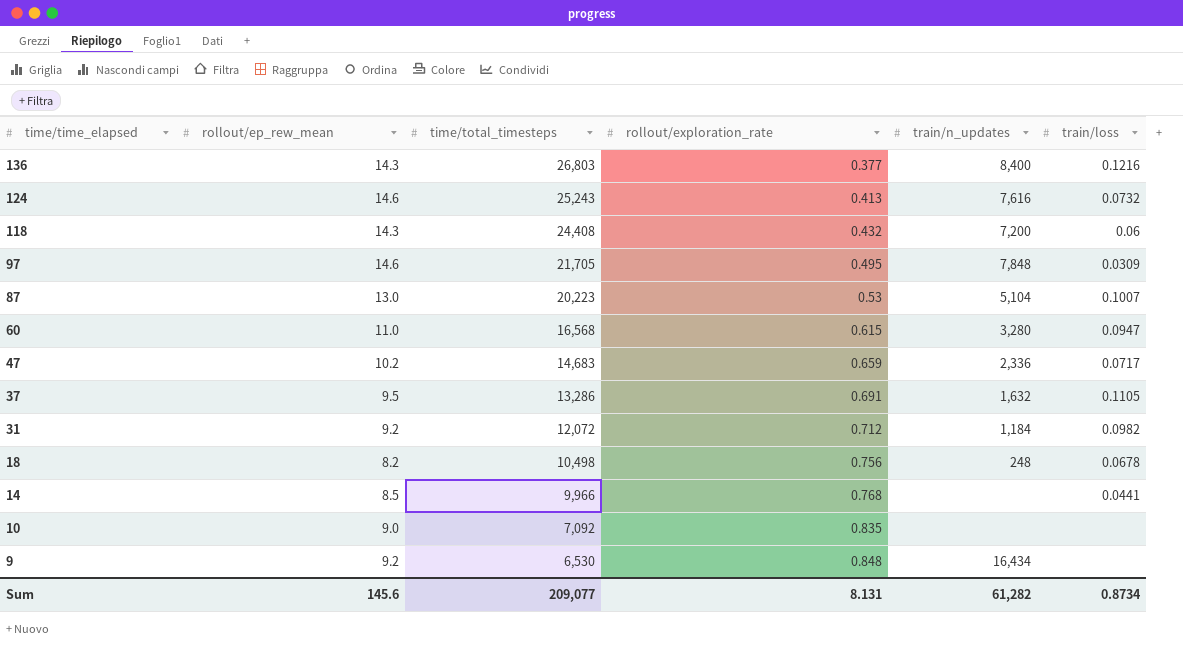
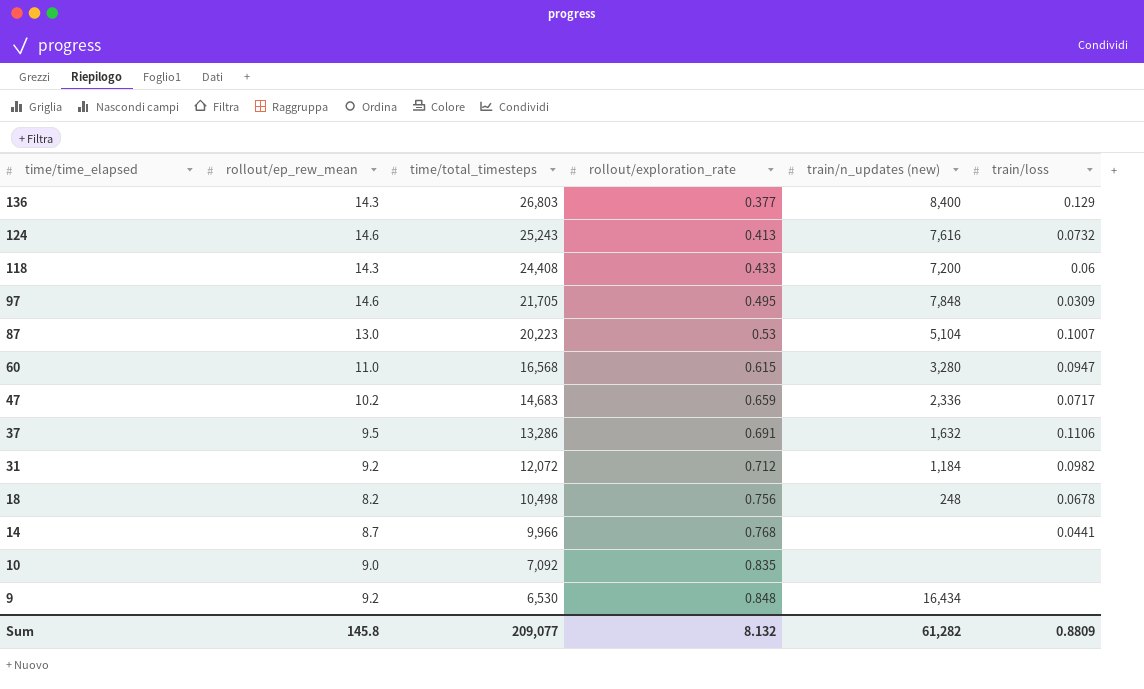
column name: train/n_updates -> train/n_updates (new)
136 | train/loss: 0.1216 -> 0.129
118 | rollout/exploration_rate: 0.432 -> 0.433
37 | train/loss: 0.1105 -> 0.1106
14 | rollout/ep_rew_mean: 8.5 -> 8.7
Sum | rollout/ep_rew_mean: 145.6 -> 145.8
Sum | rollout/exploration_rate: 8.131 -> 8.132
Sum | train/loss: 0.8734 -> 0.8809

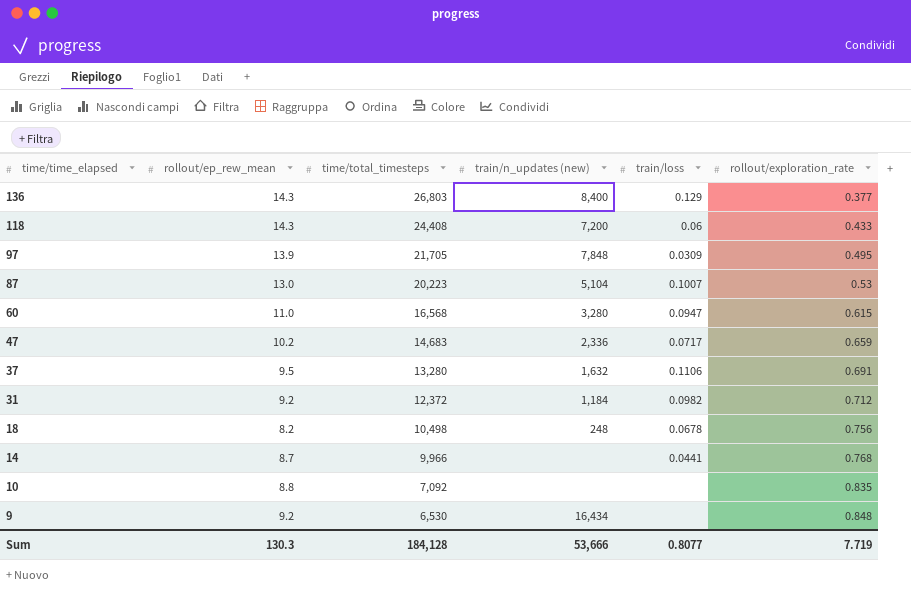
column rollout/exploration_rate | position: 4 -> 6
row 124: 14.6 | 25,243 | 0.413 | 7,616 | 0.0732 -> none
97 | rollout/ep_rew_mean: 14.6 -> 13.9
37 | time/total_timesteps: 13,286 -> 13,280
31 | time/total_timesteps: 12,072 -> 12,372
10 | rollout/ep_rew_mean: 9.0 -> 8.8
Sum | rollout/ep_rew_mean: 145.8 -> 130.3
Sum | time/total_timesteps: 209,077 -> 184,128
Sum | train/n_updates (new): 61,282 -> 53,666
Sum | train/loss: 0.8809 -> 0.8077
Sum | rollout/exploration_rate: 8.132 -> 7.719

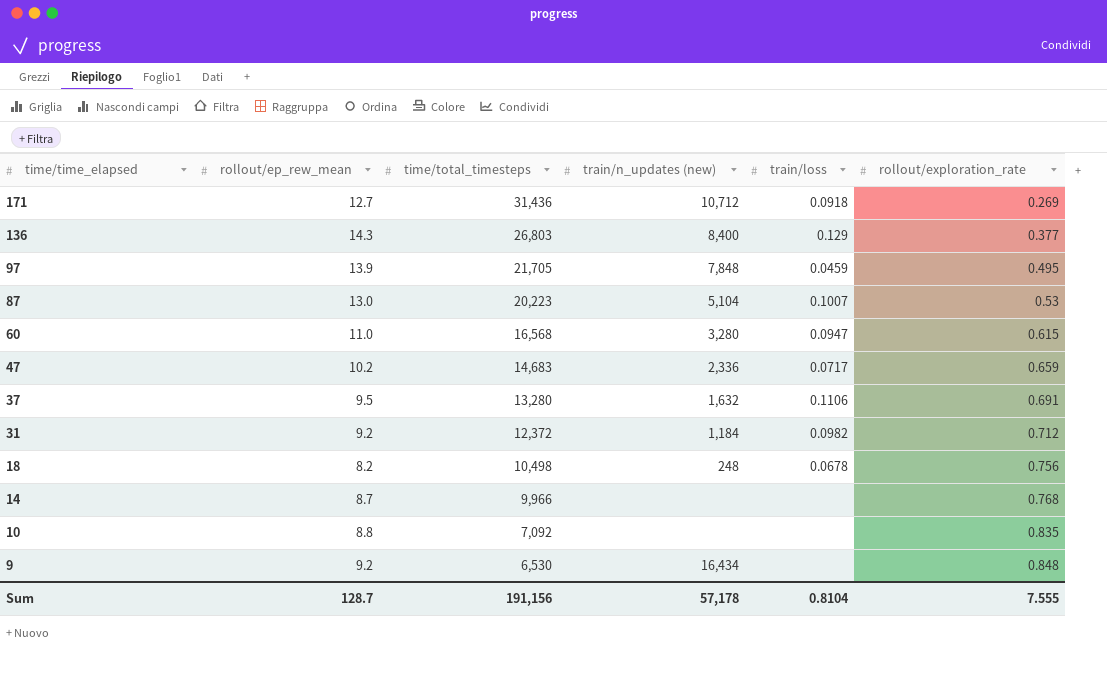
row 118: 14.3 | 24,408 | 7,200 | 0.06 | 0.433 -> none
row 171: none -> 12.7 | 31,436 | 10,712 | 0.0918 | 0.269
97 | train/loss: 0.0309 -> 0.0459
14 | train/loss: 0.0441 -> none
Sum | rollout/ep_rew_mean: 130.3 -> 128.7
Sum | time/total_timesteps: 184,128 -> 191,156
Sum | train/n_updates (new): 53,666 -> 57,178
Sum | train/loss: 0.8077 -> 0.8104
Sum | rollout/exploration_rate: 7.719 -> 7.555

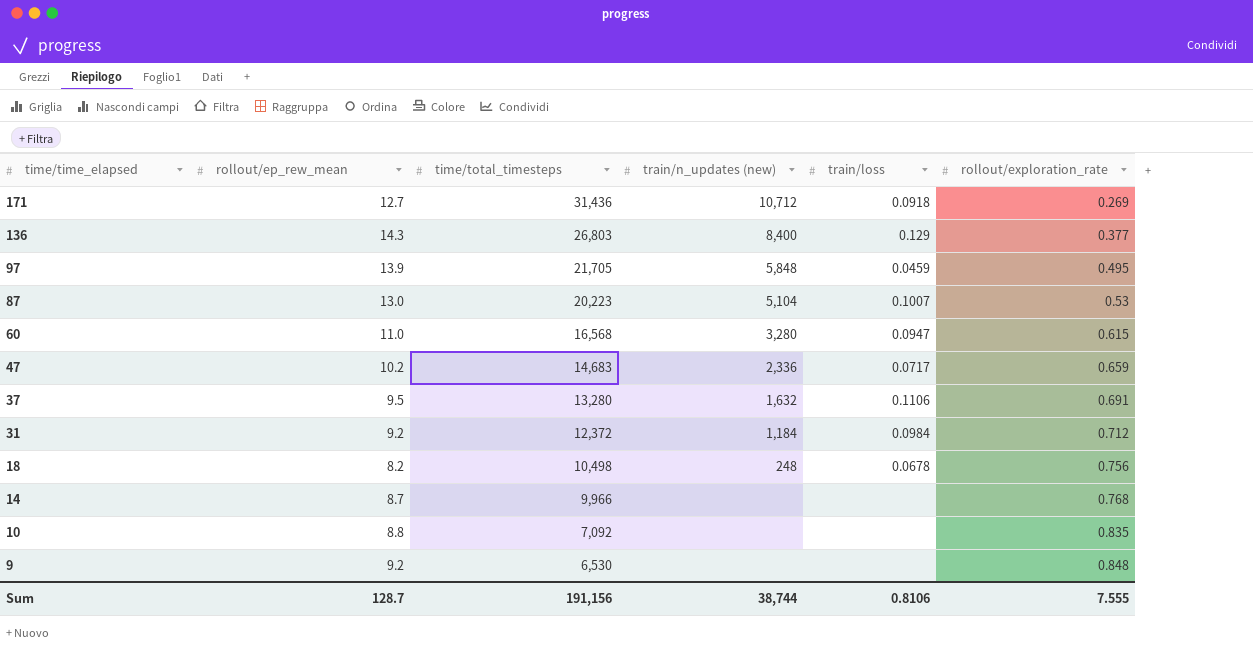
97 | train/n_updates (new): 7,848 -> 5,848
31 | train/loss: 0.0982 -> 0.0984
9 | train/n_updates (new): 16,434 -> none
Sum | train/n_updates (new): 57,178 -> 38,744
Sum | train/loss: 0.8104 -> 0.8106

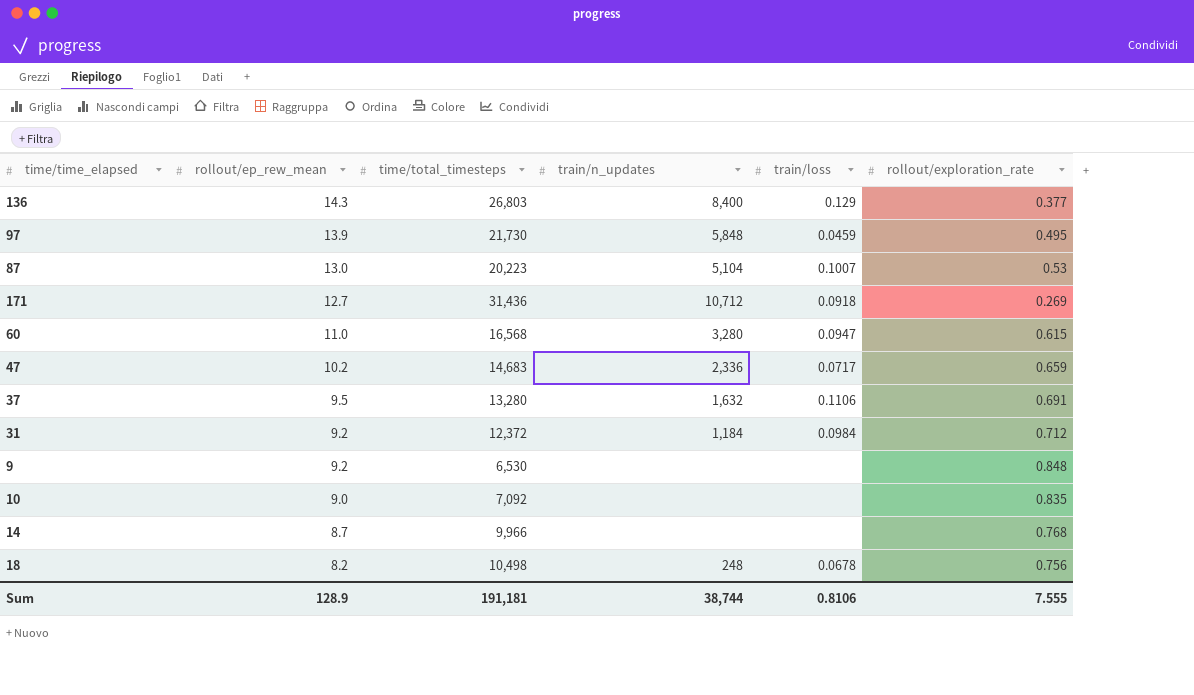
row order: time/time_elapsed descending -> rollout/ep_rew_mean descending
column name: train/n_updates (new) -> train/n_updates
97 | time/total_timesteps: 21,705 -> 21,730
10 | rollout/ep_rew_mean: 8.8 -> 9.0
Sum | rollout/ep_rew_mean: 128.7 -> 128.9
Sum | time/total_timesteps: 191,156 -> 191,181

